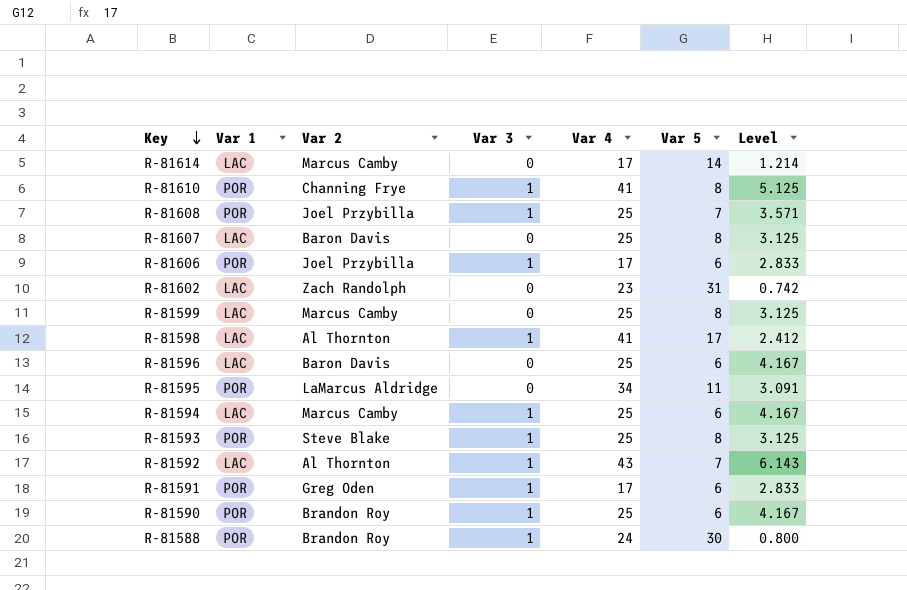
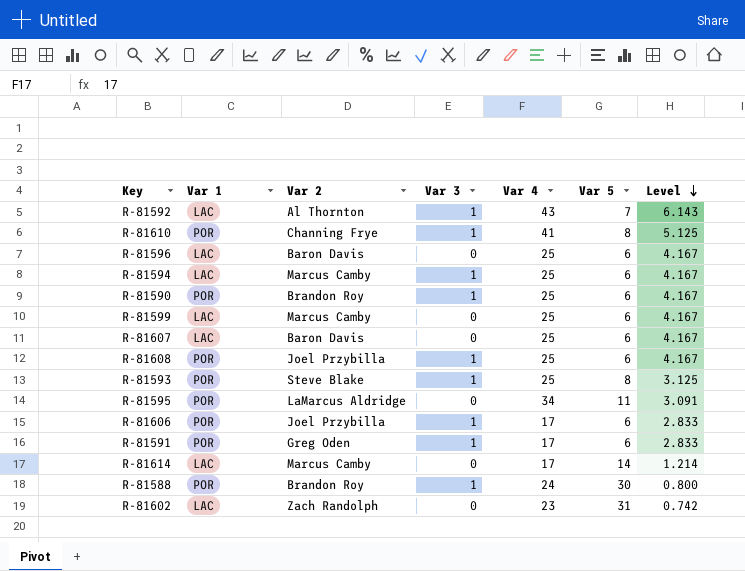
row order: Key descending -> Level descending
row R-81598: LAC | Al Thornton | 1 | 41 | 17 | 2.412 -> none
R-81599 | Var 5: 8 -> 6
R-81599 | Level: 3.125 -> 4.167
R-81607 | Var 5: 8 -> 6
R-81607 | Level: 3.125 -> 4.167
R-81608 | Var 5: 7 -> 6
R-81608 | Level: 3.571 -> 4.167

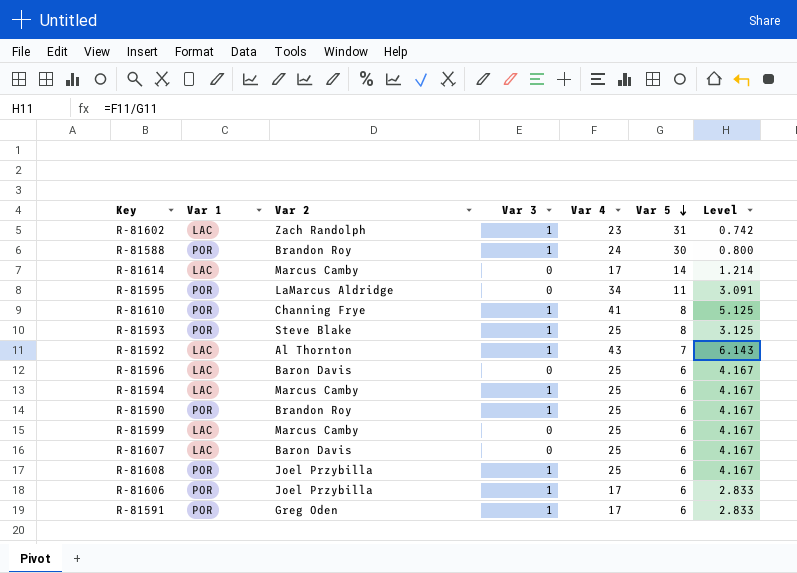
row order: Level descending -> Var 5 descending
R-81602 | Var 3: 0 -> 1

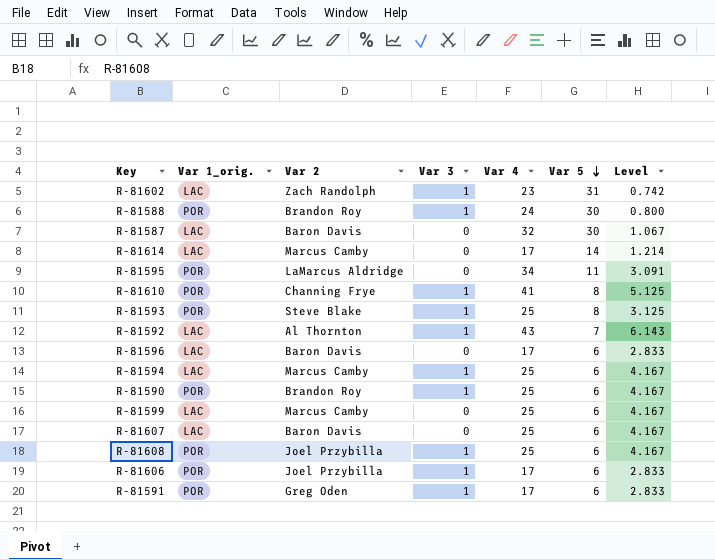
column name: Var 1 -> Var 1_orig.
row R-81587: none -> LAC | Baron Davis | 0 | 32 | 30 | 1.067
R-81596 | Var 4: 25 -> 17
R-81596 | Level: 4.167 -> 2.833

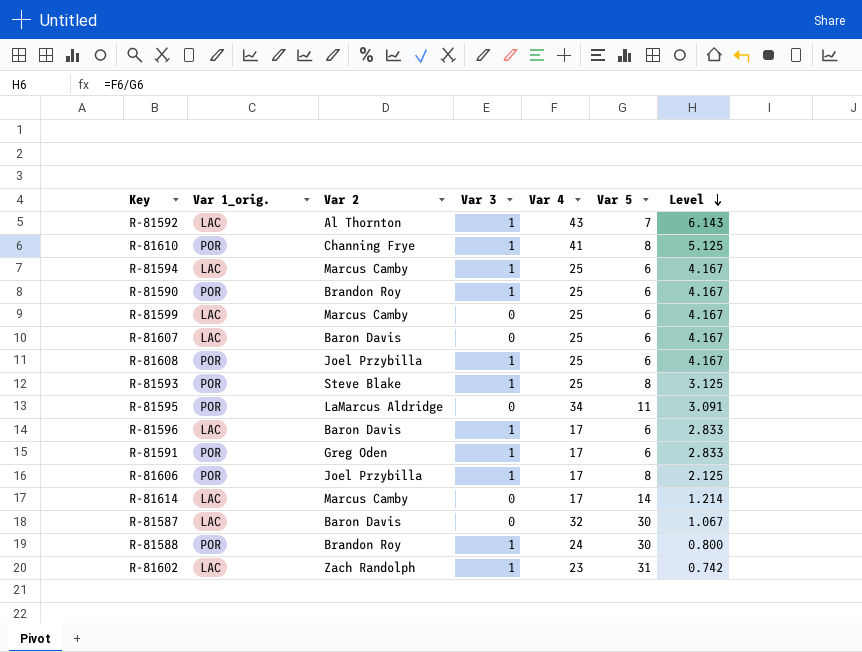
row order: Var 5 descending -> Level descending
R-81596 | Var 3: 0 -> 1
R-81606 | Var 5: 6 -> 8
R-81606 | Level: 2.833 -> 2.125

